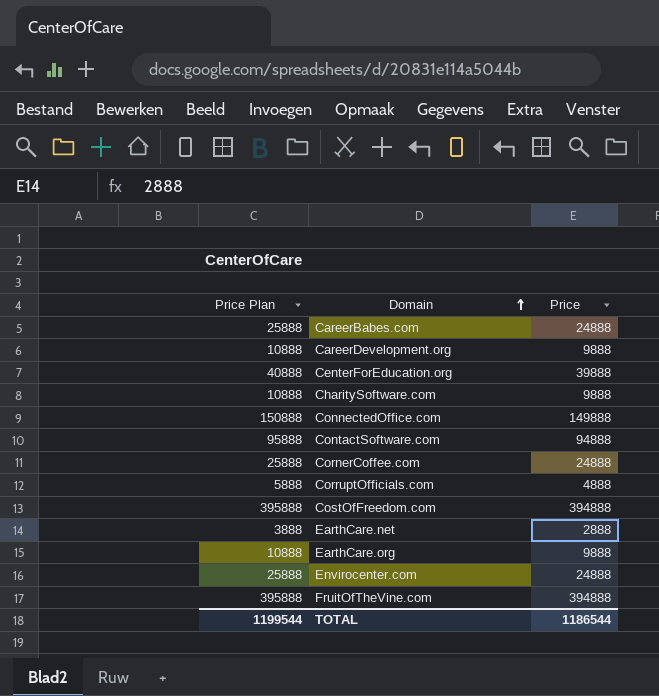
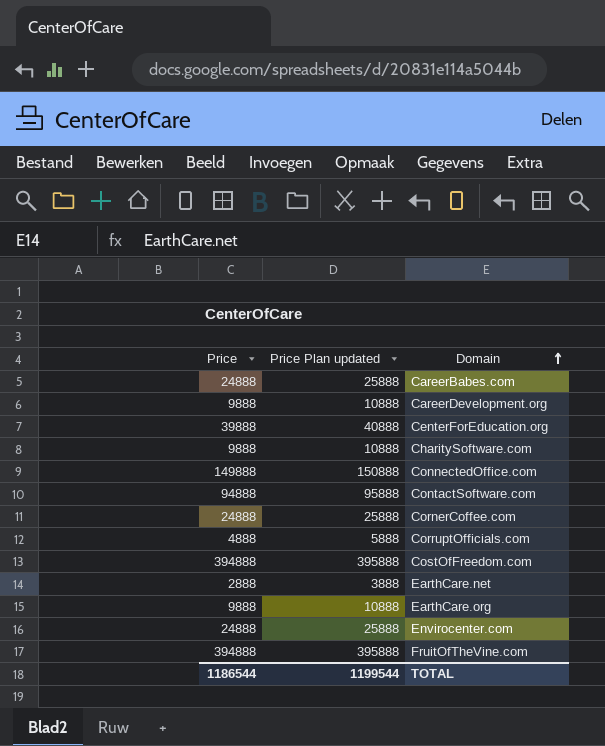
column Price | position: 3 -> 1
column name: Price Plan -> Price Plan updated

